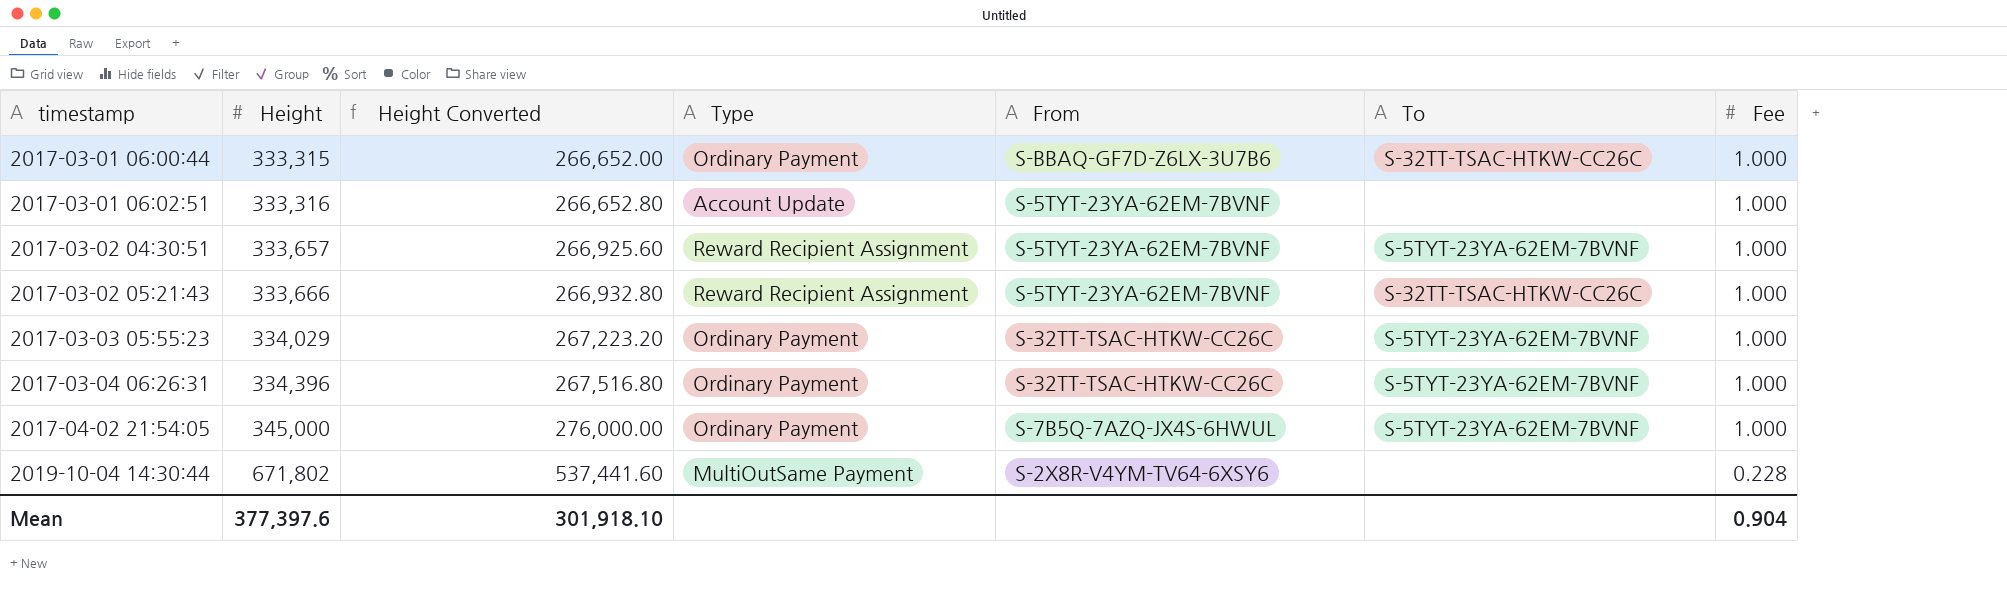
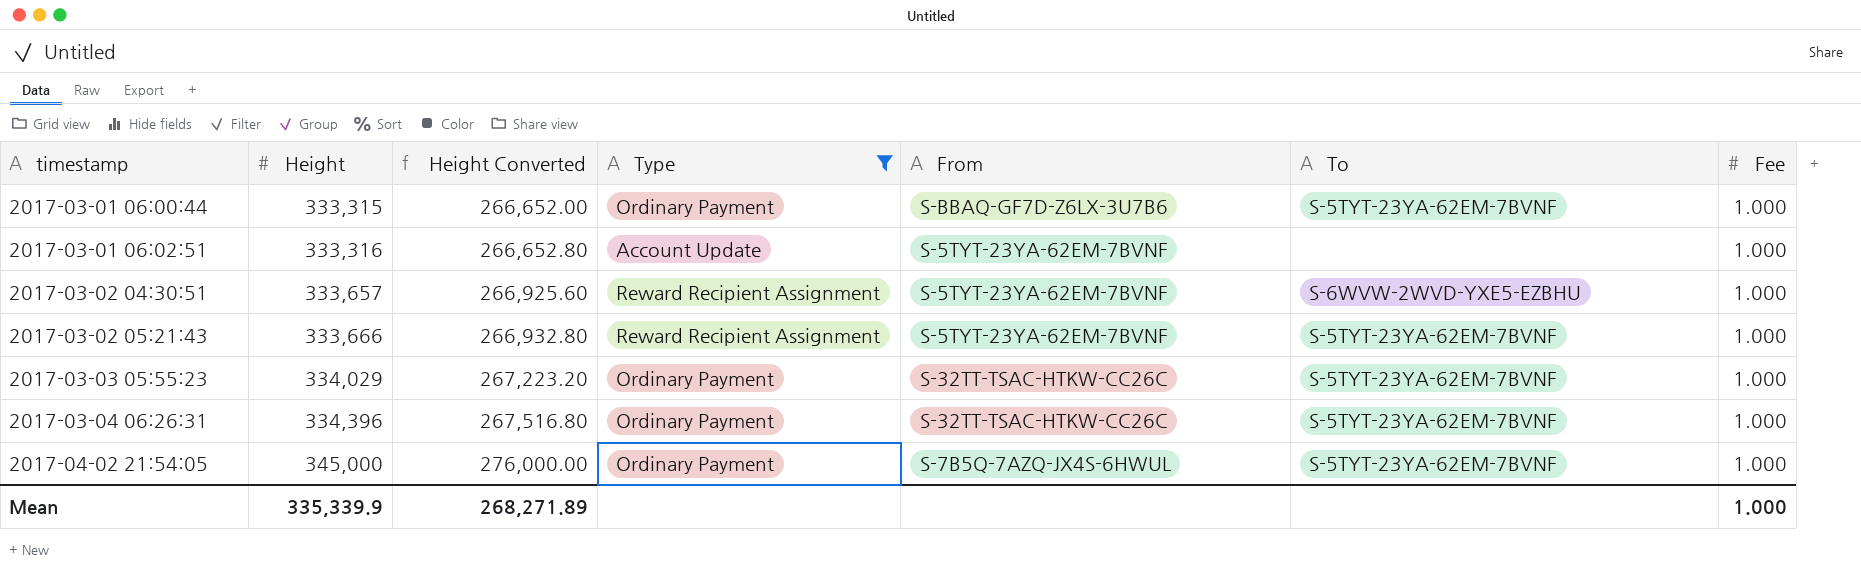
filter: none -> Type != MultiOutSame Payment
2017-03-01 06:00:44 | To: S-32TT-TSAC-HTKW-CC26C -> S-5TYT-23YA-62EM-7BVNF
2017-03-02 04:30:51 | To: S-5TYT-23YA-62EM-7BVNF -> S-6WVW-2WVD-YXE5-EZBHU
2017-03-02 05:21:43 | To: S-32TT-TSAC-HTKW-CC26C -> S-5TYT-23YA-62EM-7BVNF
Mean | Height: 377,397.6 -> 335,339.9
Mean | Height Converted: 301,918.10 -> 268,271.89
Mean | Fee: 0.904 -> 1.000

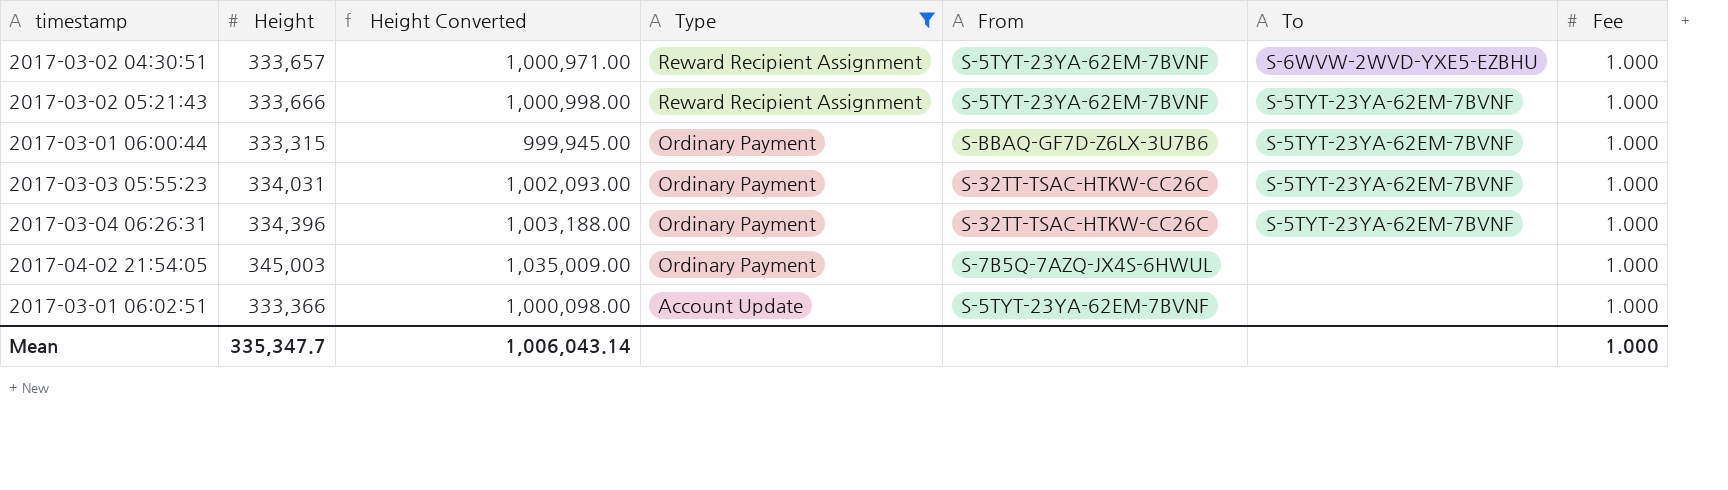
row order: timestamp ascending -> Type descending
column Height Converted | formula: [Height] * 0.8 -> [Height] * 3
2017-03-03 05:55:23 | Height: 334,029 -> 334,031
2017-04-02 21:54:05 | Height: 345,000 -> 345,003
2017-04-02 21:54:05 | To: S-5TYT-23YA-62EM-7BVNF -> none
2017-03-01 06:02:51 | Height: 333,316 -> 333,366
Mean | Height: 335,339.9 -> 335,347.7
Mean | Height Converted: 268,271.89 -> 1,006,043.14

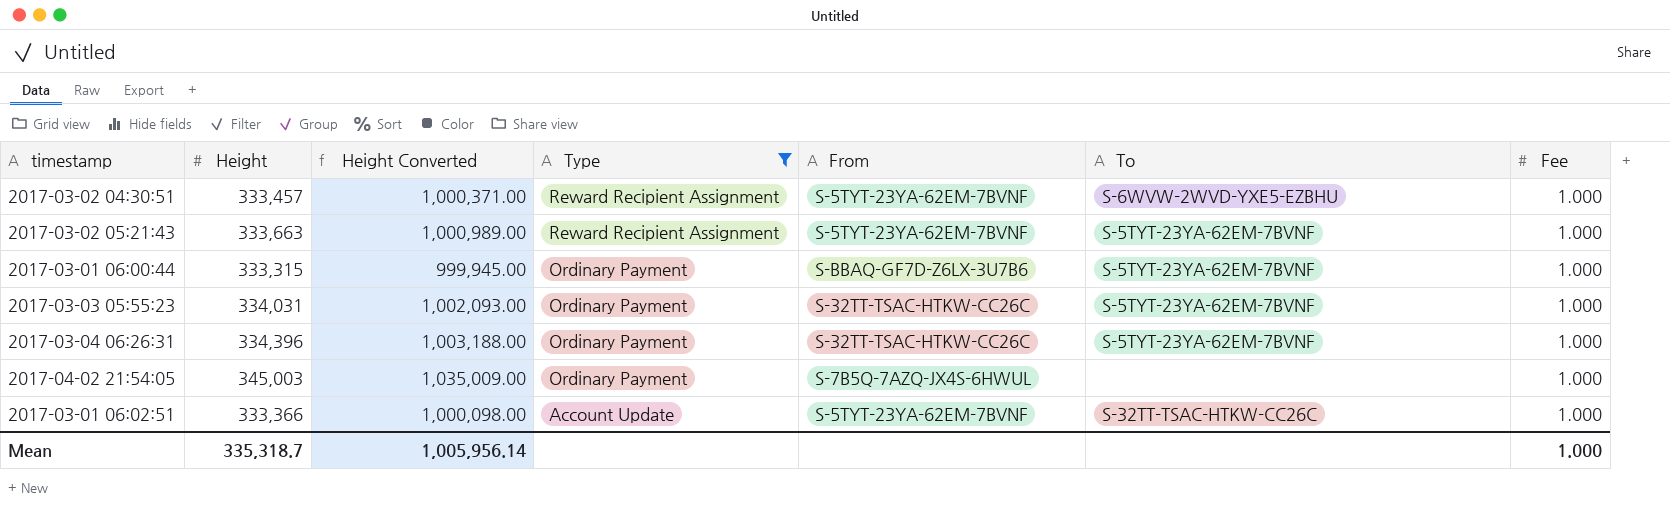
2017-03-02 04:30:51 | Height: 333,657 -> 333,457
2017-03-02 04:30:51 | Height Converted: 1,000,971.00 -> 1,000,371.00
2017-03-02 05:21:43 | Height: 333,666 -> 333,663
2017-03-02 05:21:43 | Height Converted: 1,000,998.00 -> 1,000,989.00
2017-03-01 06:02:51 | To: none -> S-32TT-TSAC-HTKW-CC26C
Mean | Height: 335,347.7 -> 335,318.7
Mean | Height Converted: 1,006,043.14 -> 1,005,956.14

